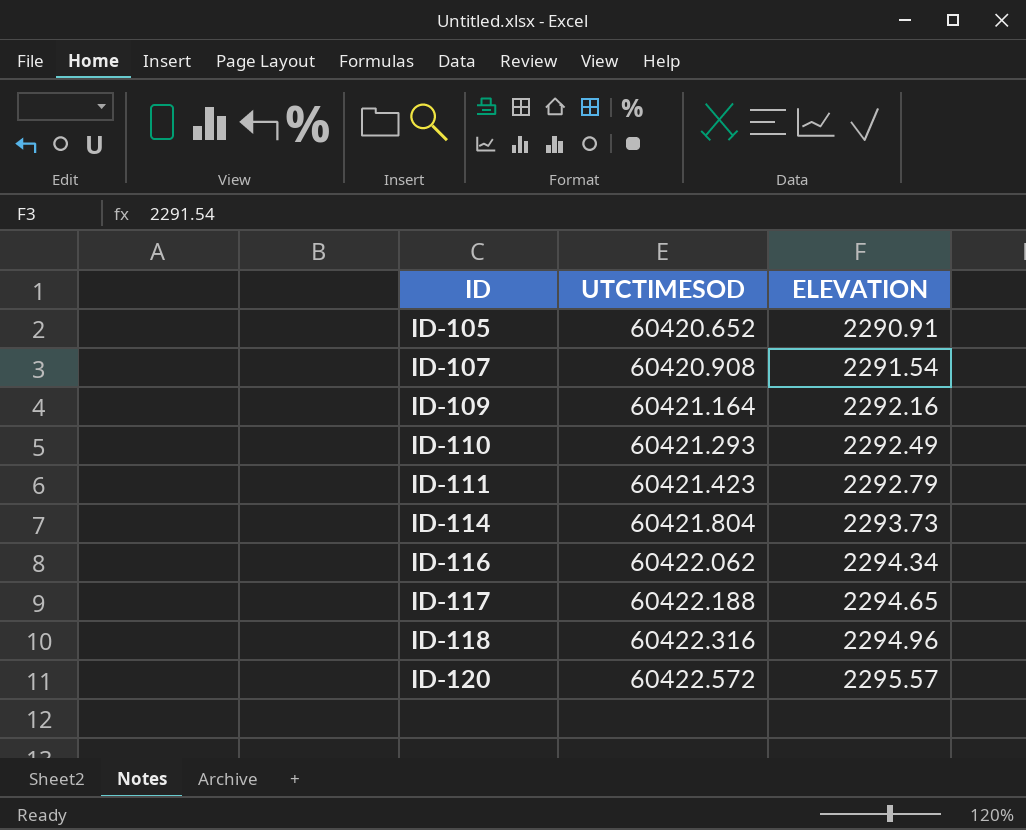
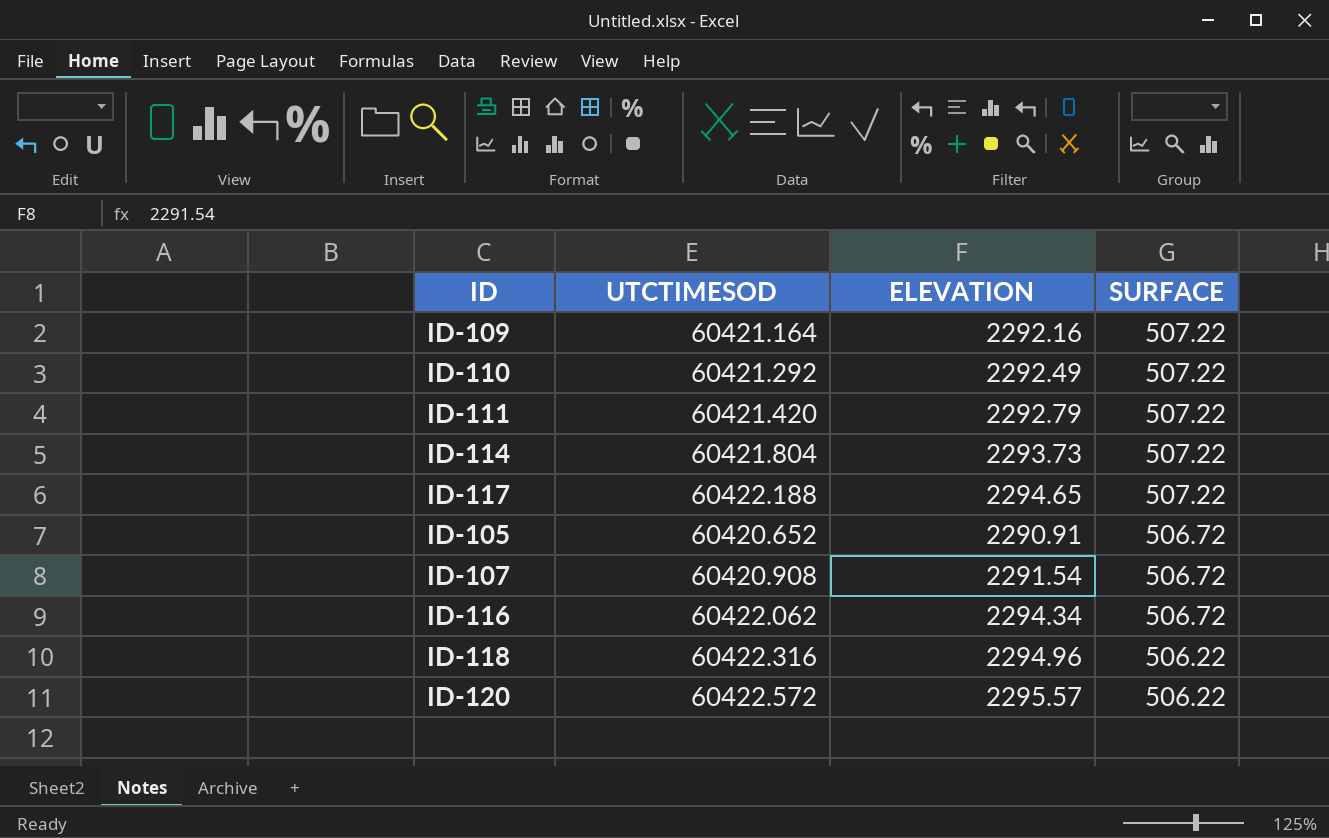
row order: ID ascending -> SURFACE descending
column SURFACE | position: none -> 4
ID-110 | UTCTIMESOD: 60421.293 -> 60421.292
ID-111 | UTCTIMESOD: 60421.423 -> 60421.420

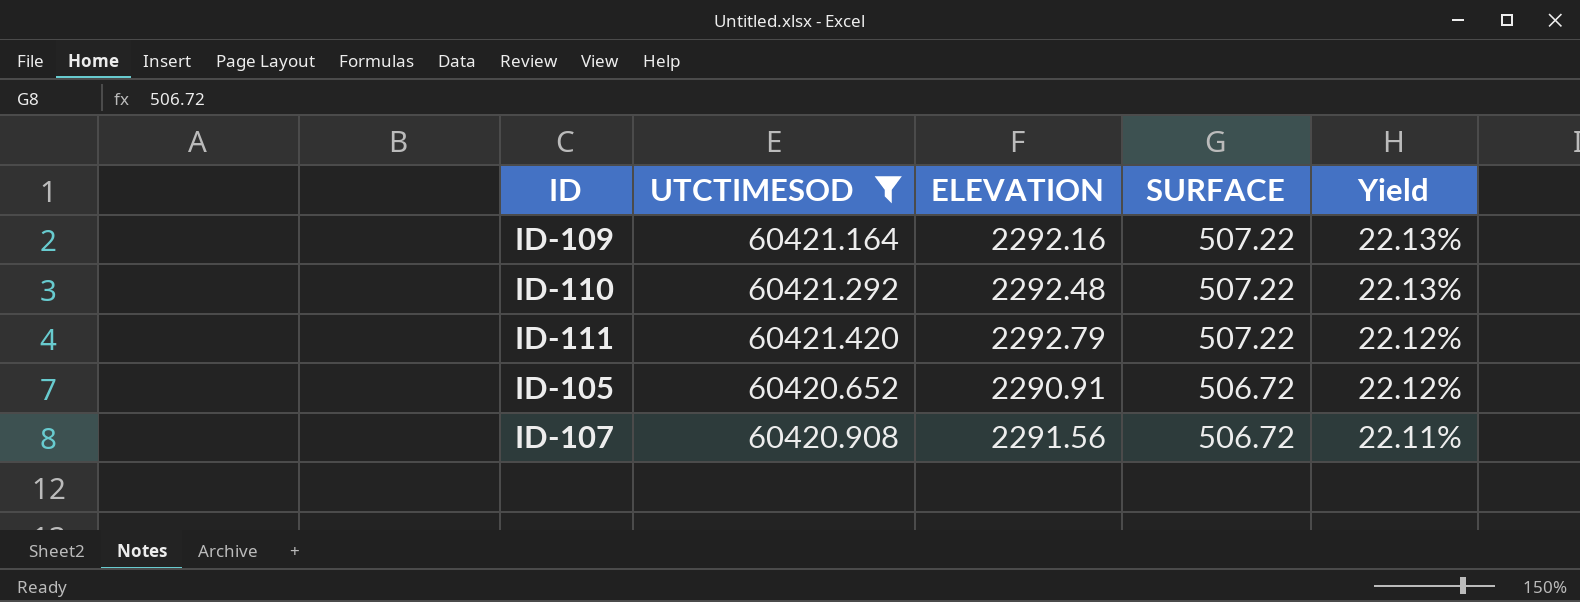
filter: none -> UTCTIMESOD <= 60421.420
column Yield | formula: none -> [SURFACE] / [ELEVATION]
ID-110 | ELEVATION: 2292.49 -> 2292.48
ID-107 | ELEVATION: 2291.54 -> 2291.56

